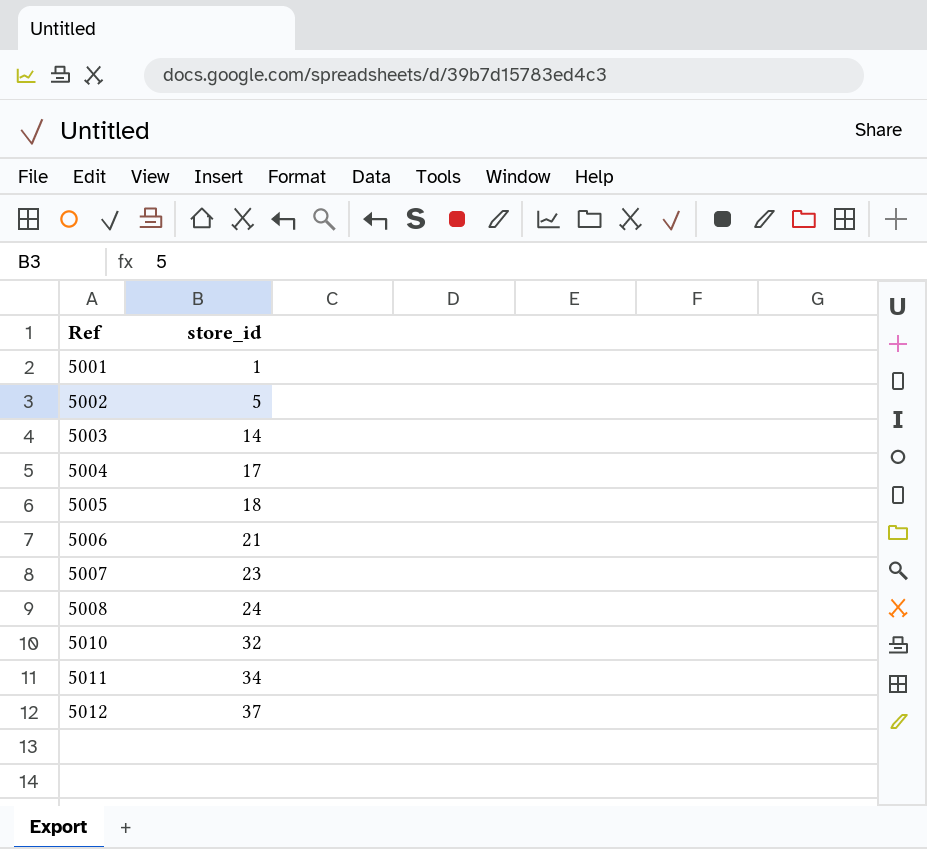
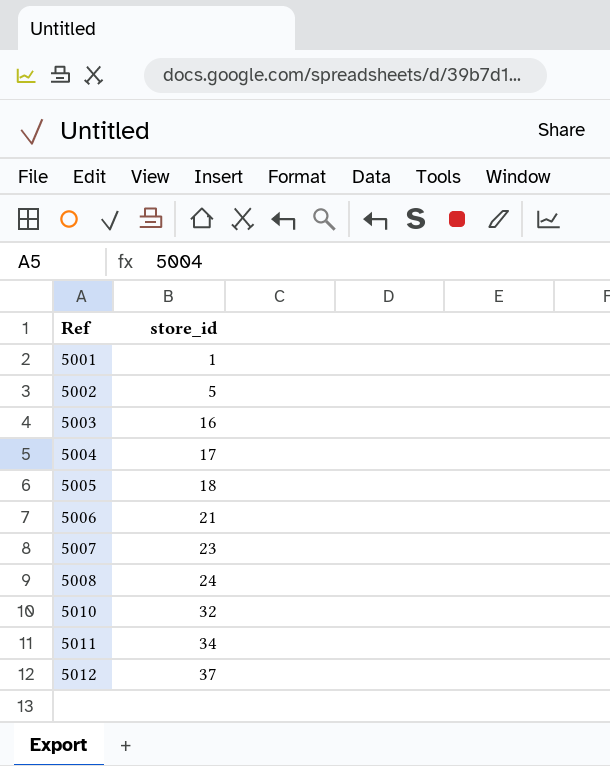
5003 | store_id: 14 -> 16

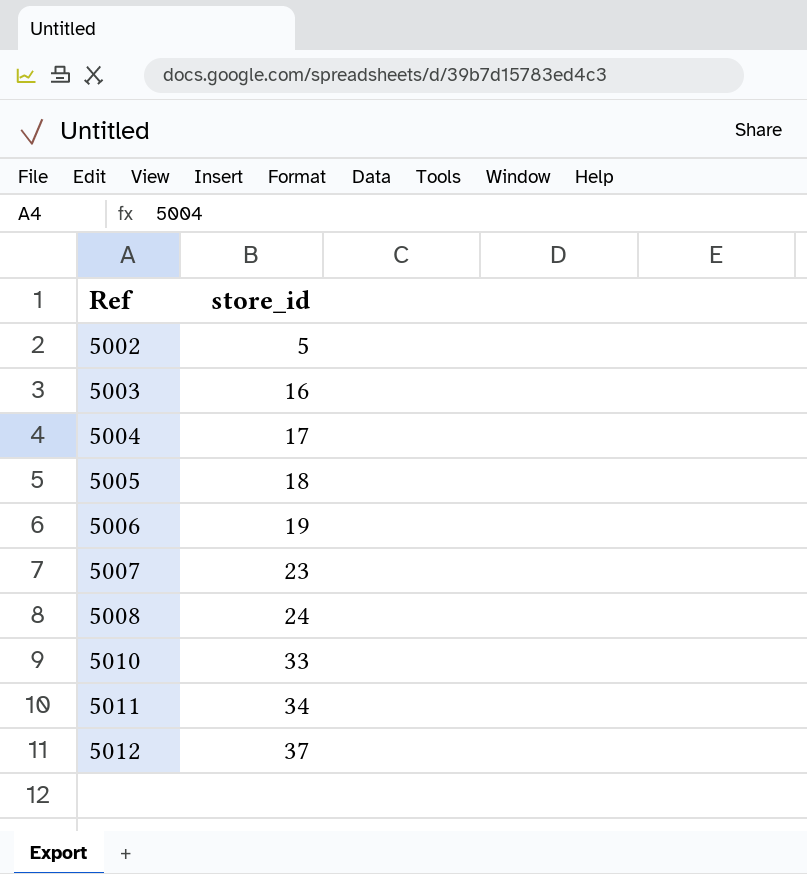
row 5001: 1 -> none
5006 | store_id: 21 -> 19
5010 | store_id: 32 -> 33

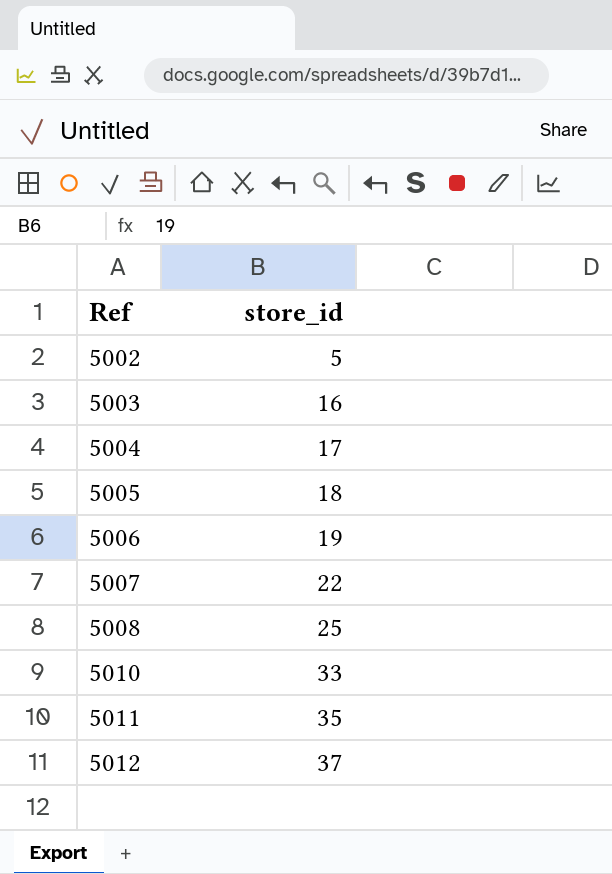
5007 | store_id: 23 -> 22
5008 | store_id: 24 -> 25
5011 | store_id: 34 -> 35

